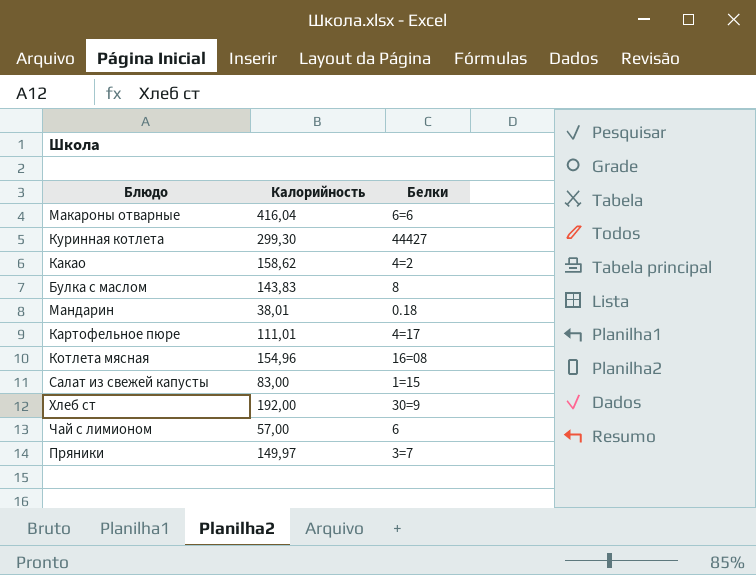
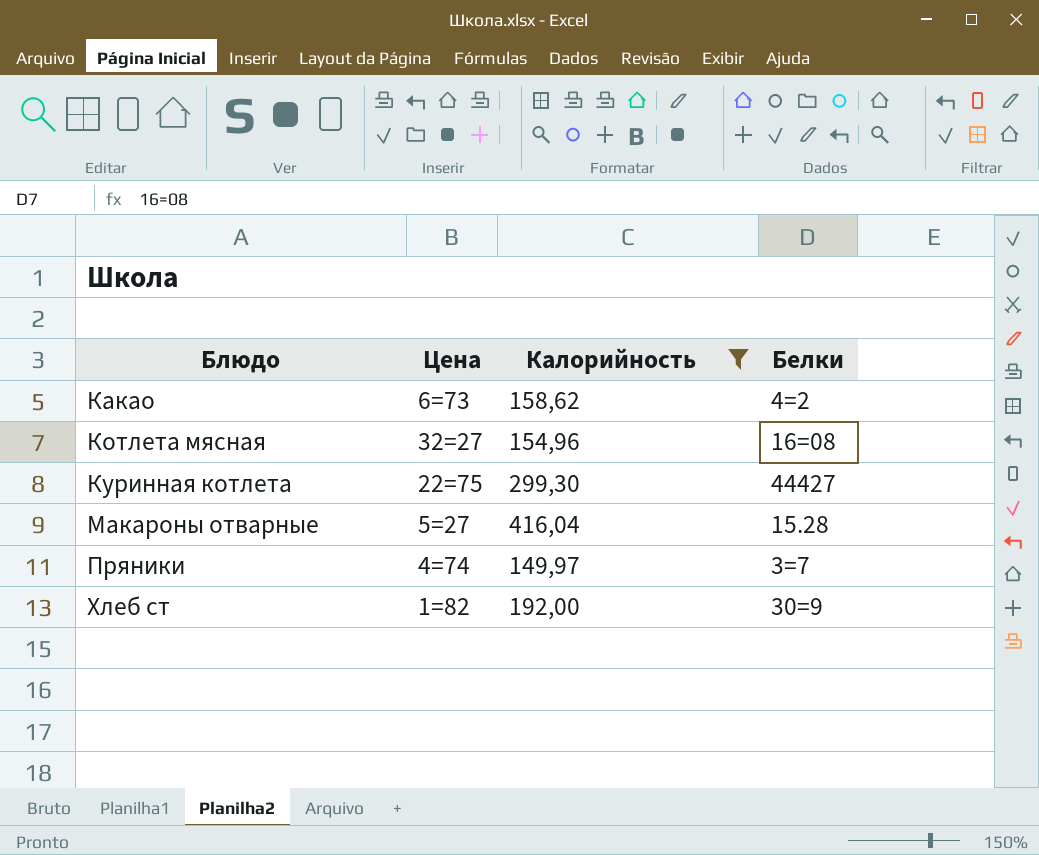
filter: none -> Калорийность >= 149,97
row order: none -> Блюдо ascending
column Цена | position: none -> 2
Макароны отварные | Белки: 6=6 -> 15.28

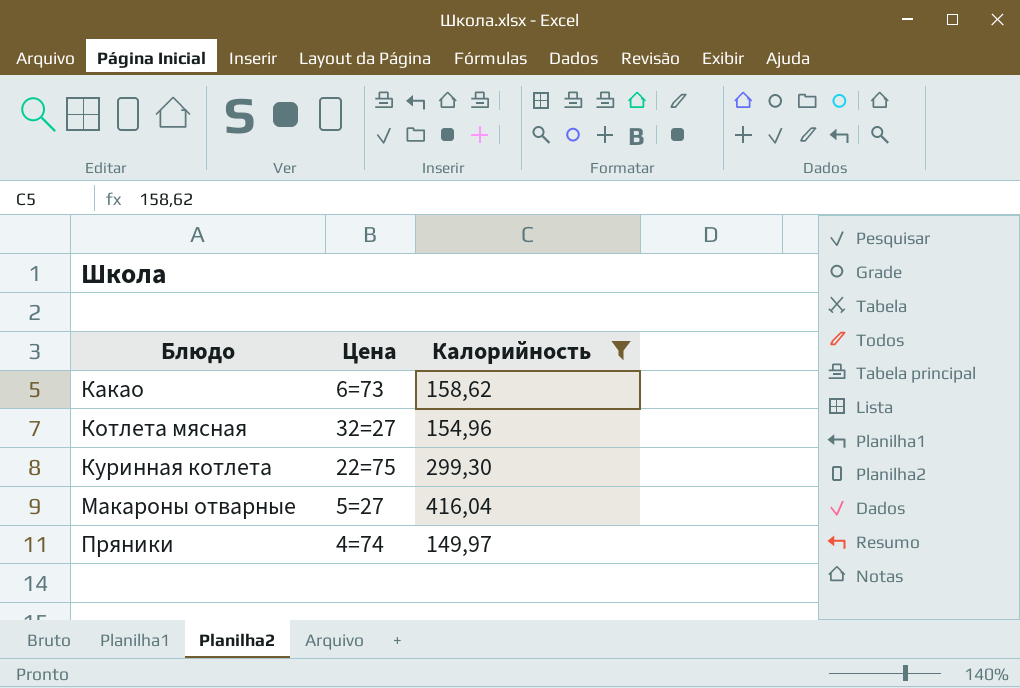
column Белки | position: 4 -> none
row Хлеб ст: 1=82 | 192,00 | 30=9 -> none

